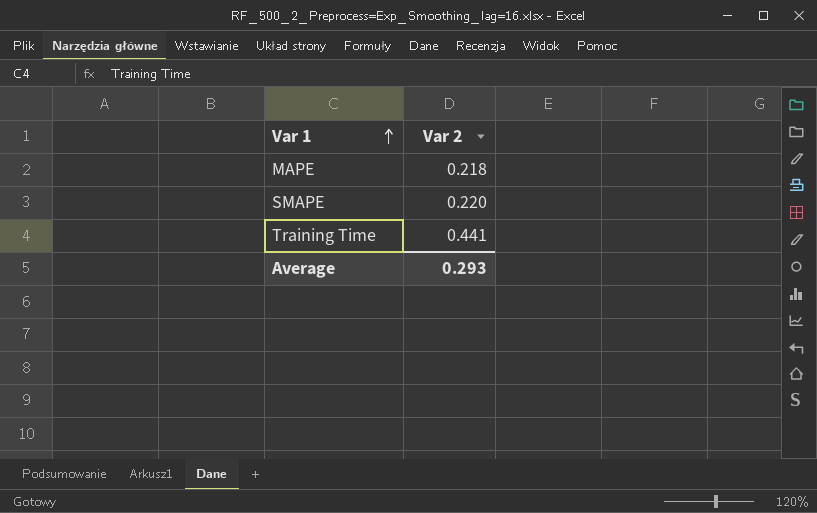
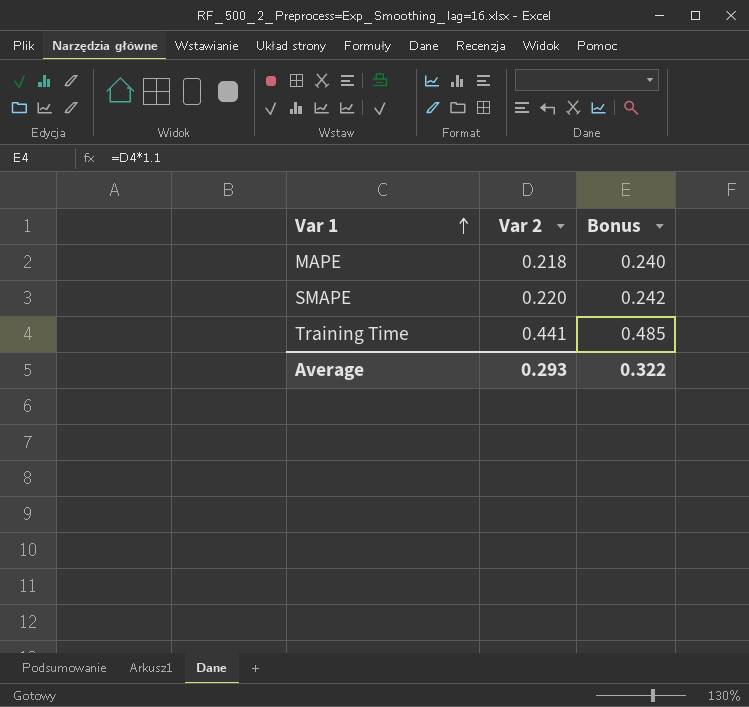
column Bonus | formula: none -> [Var 2] * 1.1

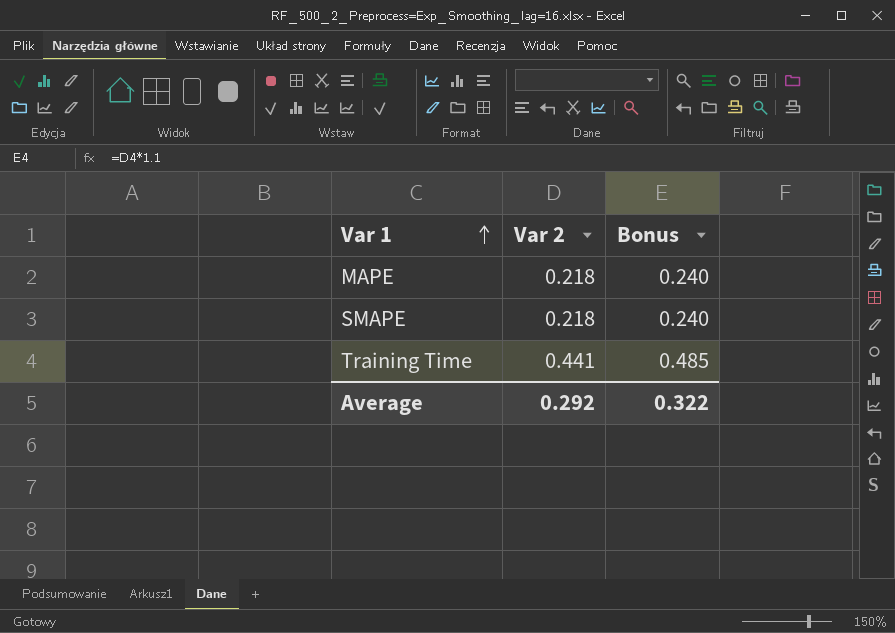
SMAPE | Var 2: 0.220 -> 0.218
SMAPE | Bonus: 0.242 -> 0.240
Average | Var 2: 0.293 -> 0.292

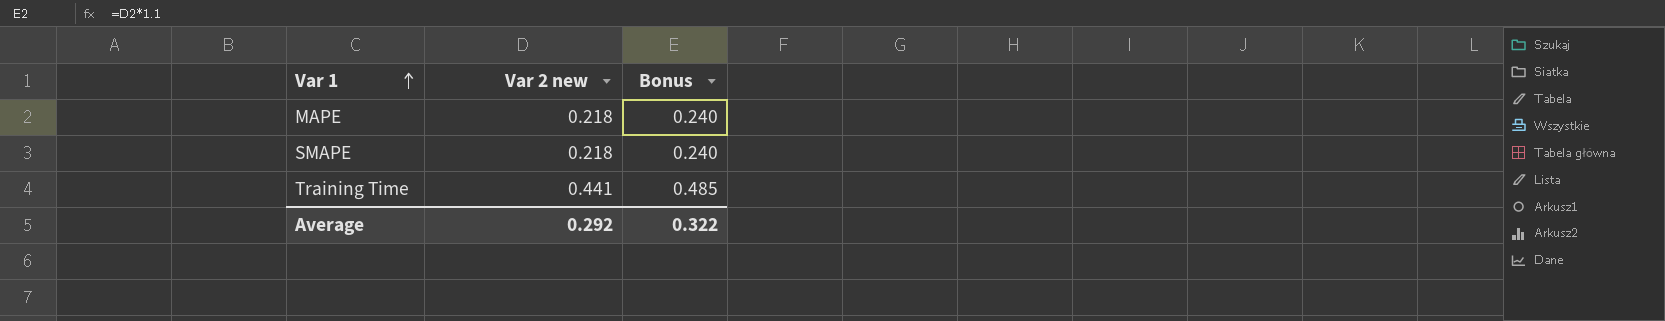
column name: Var 2 -> Var 2 new

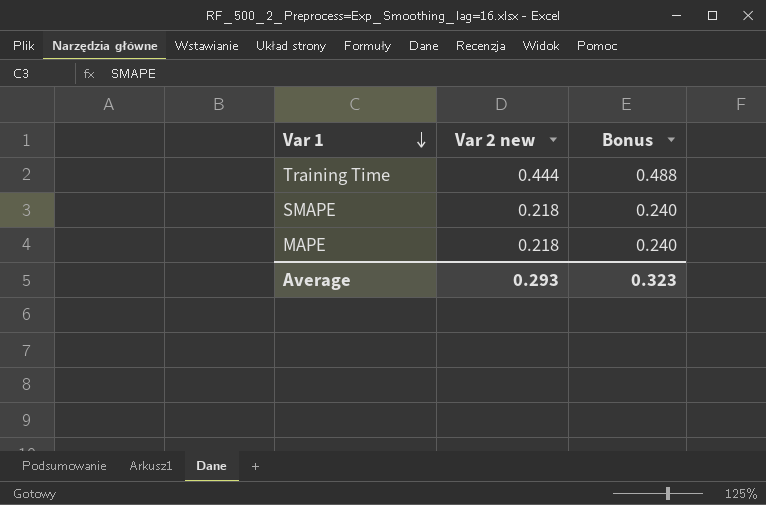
row order: Var 1 ascending -> Var 1 descending
Training Time | Var 2 new: 0.441 -> 0.444
Training Time | Bonus: 0.485 -> 0.488
Average | Var 2 new: 0.292 -> 0.293
Average | Bonus: 0.322 -> 0.323

